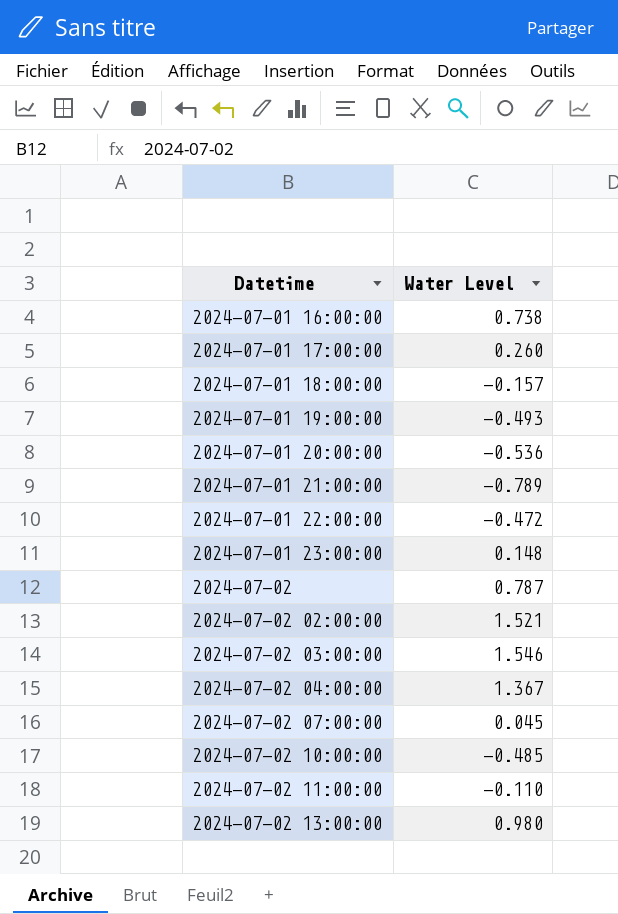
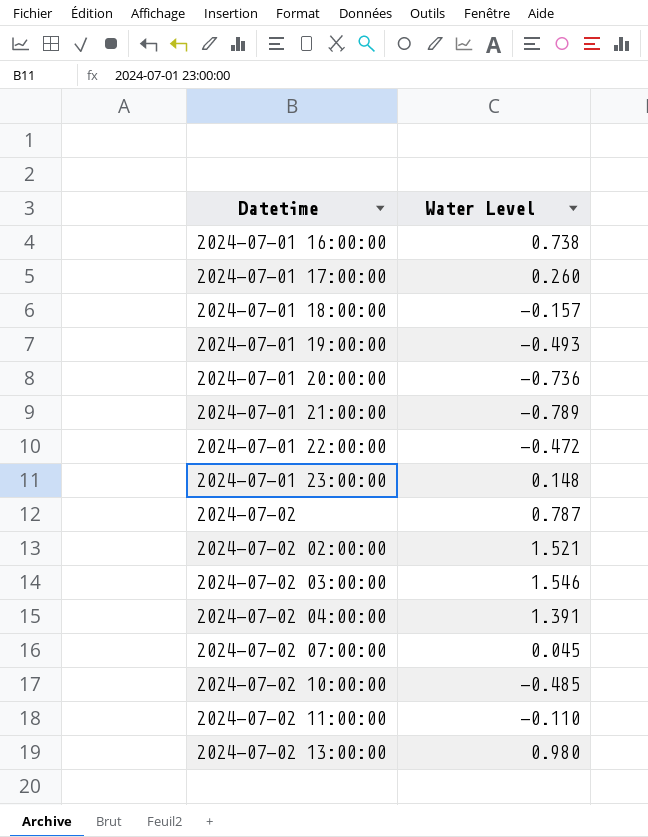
2024-07-01 20:00:00 | Water Level: -0.536 -> -0.736
2024-07-02 04:00:00 | Water Level: 1.367 -> 1.391

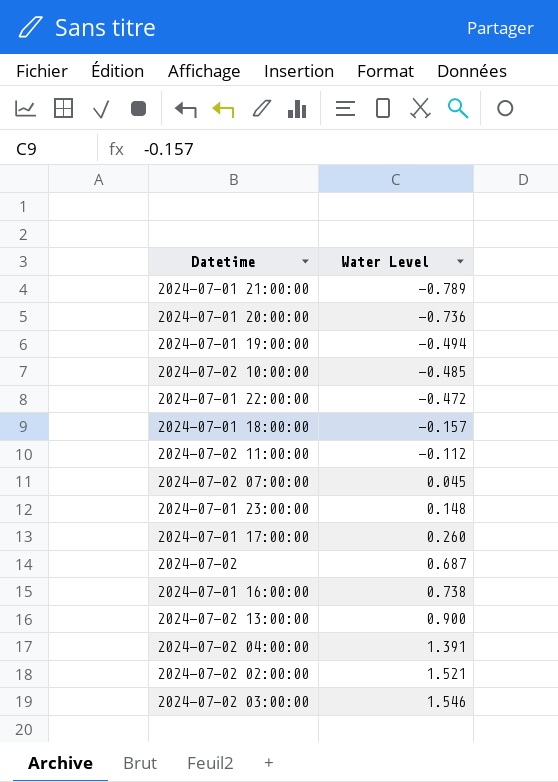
row order: Datetime ascending -> Water Level ascending
2024-07-01 19:00:00 | Water Level: -0.493 -> -0.494
2024-07-02 11:00:00 | Water Level: -0.110 -> -0.112
2024-07-02 | Water Level: 0.787 -> 0.687
2024-07-02 13:00:00 | Water Level: 0.980 -> 0.900

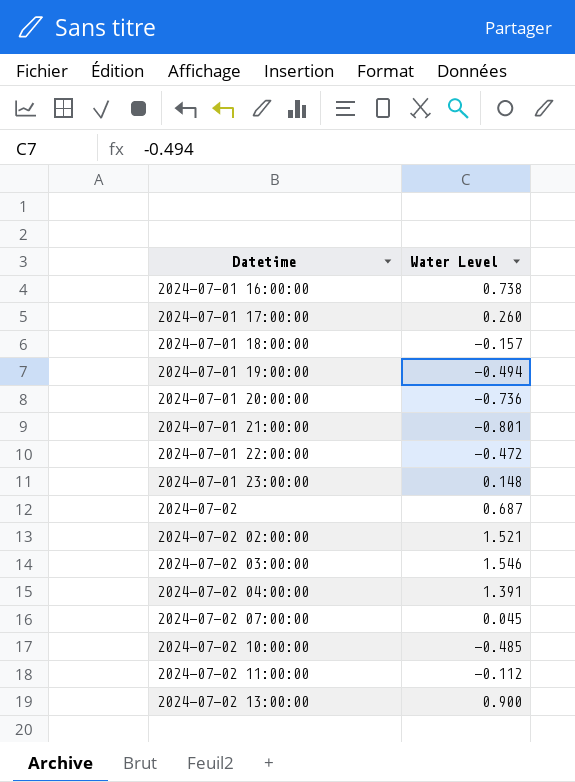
row order: Water Level ascending -> Datetime ascending
2024-07-01 21:00:00 | Water Level: -0.789 -> -0.801

